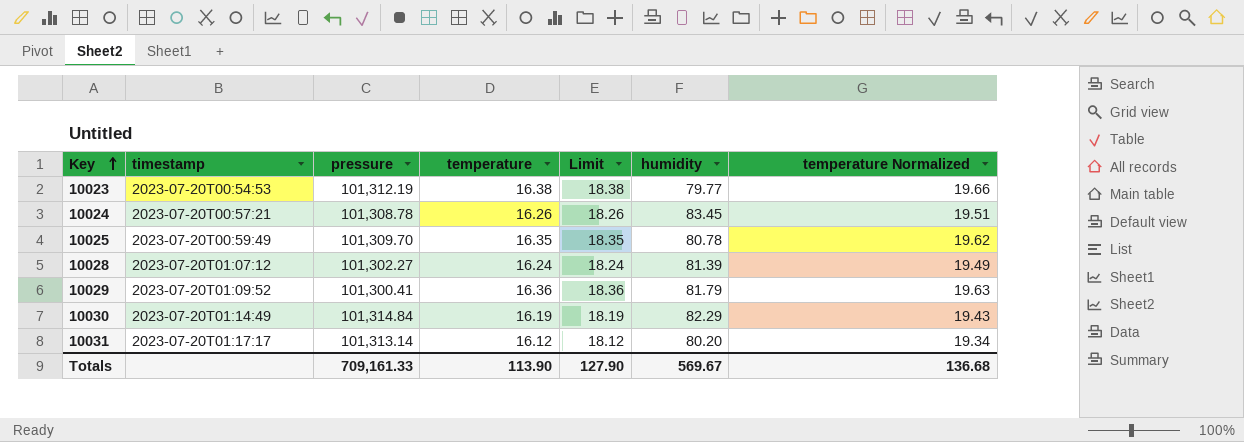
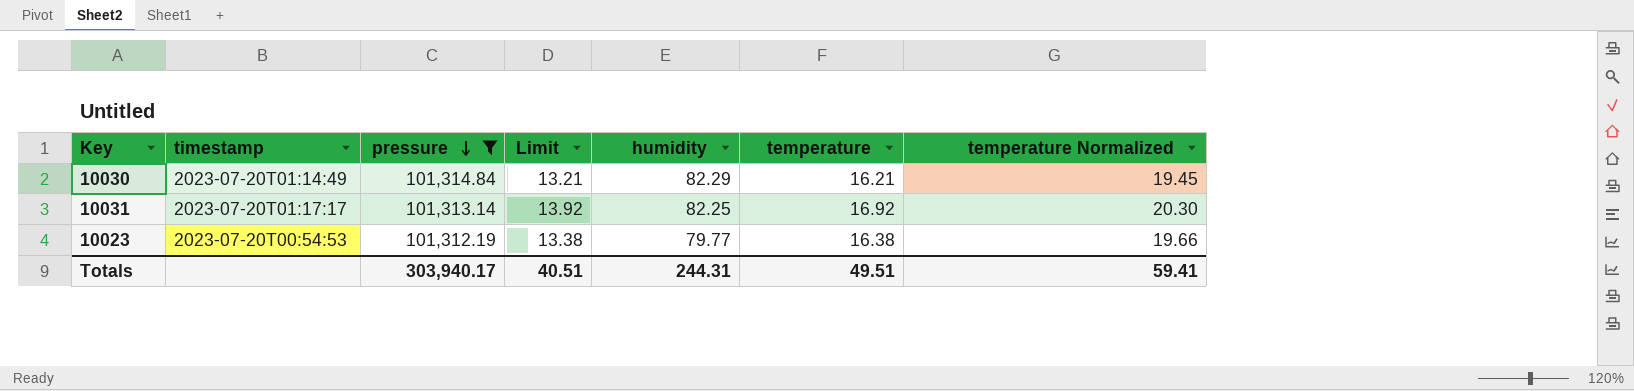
filter: none -> pressure >= 101,312.19
row order: Key ascending -> pressure descending
column Limit | formula: [temperature] + 2 -> [temperature] - 3
column temperature | position: 4 -> 6
10030 | temperature: 16.19 -> 16.21
10030 | temperature Normalized: 19.43 -> 19.45
10031 | humidity: 80.20 -> 82.25
10031 | temperature: 16.12 -> 16.92
10031 | temperature Normalized: 19.34 -> 20.30
Totals | pressure: 709,161.33 -> 303,940.17
Totals | Limit: 127.90 -> 40.51
Totals | humidity: 569.67 -> 244.31
Totals | temperature: 113.90 -> 49.51
Totals | temperature Normalized: 136.68 -> 59.41

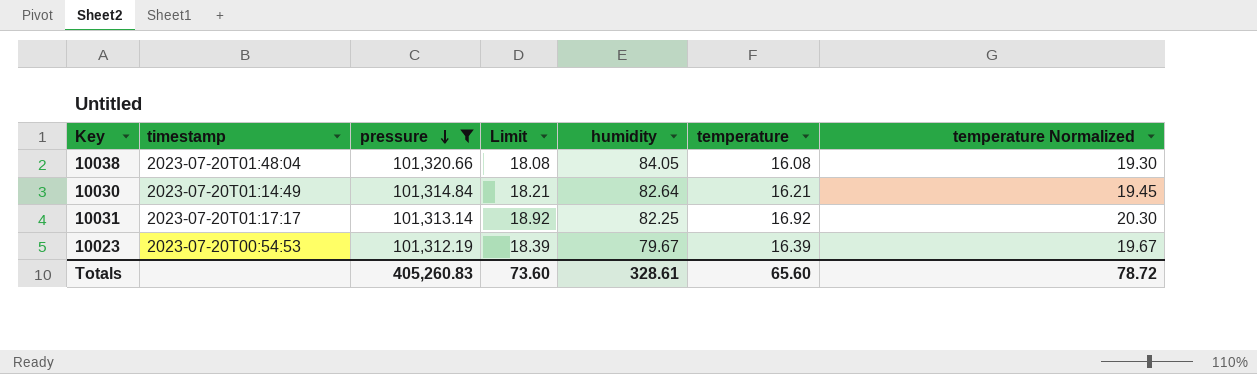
column Limit | formula: [temperature] - 3 -> [temperature] + 2
row 10038: none -> 2023-07-20T01:48:04 | 101,320.66 | 18.08 | 84.05 | 16.08 | 19.30
10030 | humidity: 82.29 -> 82.64
10023 | humidity: 79.77 -> 79.67
10023 | temperature: 16.38 -> 16.39
10023 | temperature Normalized: 19.66 -> 19.67
Totals | pressure: 303,940.17 -> 405,260.83
Totals | Limit: 40.51 -> 73.60
Totals | humidity: 244.31 -> 328.61
Totals | temperature: 49.51 -> 65.60
Totals | temperature Normalized: 59.41 -> 78.72

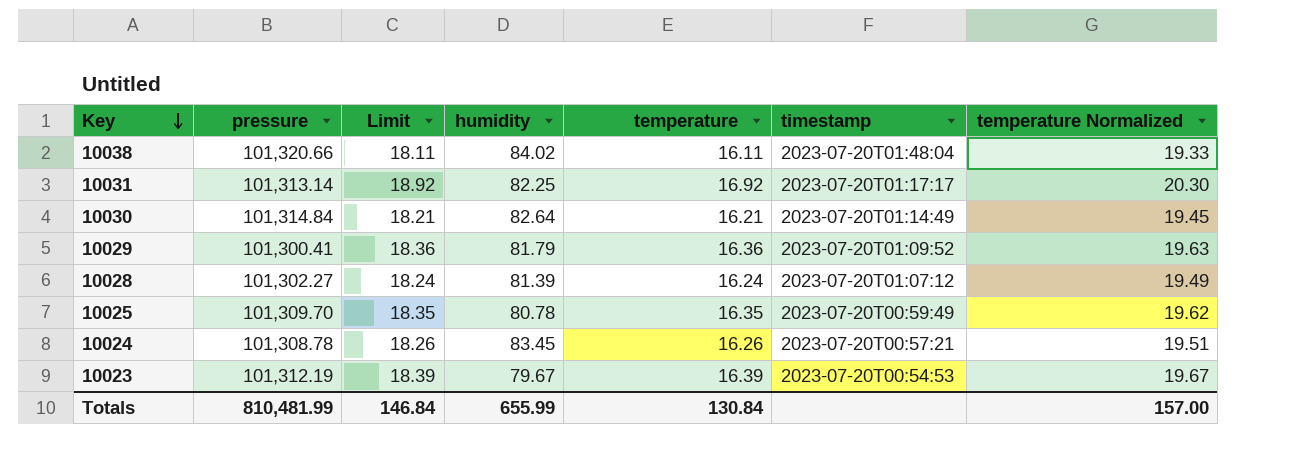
filter: pressure >= 101,312.19 -> none
row order: pressure descending -> Key descending
column timestamp | position: 2 -> 6
10038 | Limit: 18.08 -> 18.11
10038 | humidity: 84.05 -> 84.02
10038 | temperature: 16.08 -> 16.11
10038 | temperature Normalized: 19.30 -> 19.33
Totals | pressure: 405,260.83 -> 810,481.99
Totals | Limit: 73.60 -> 146.84
Totals | humidity: 328.61 -> 655.99
Totals | temperature: 65.60 -> 130.84
Totals | temperature Normalized: 78.72 -> 157.00

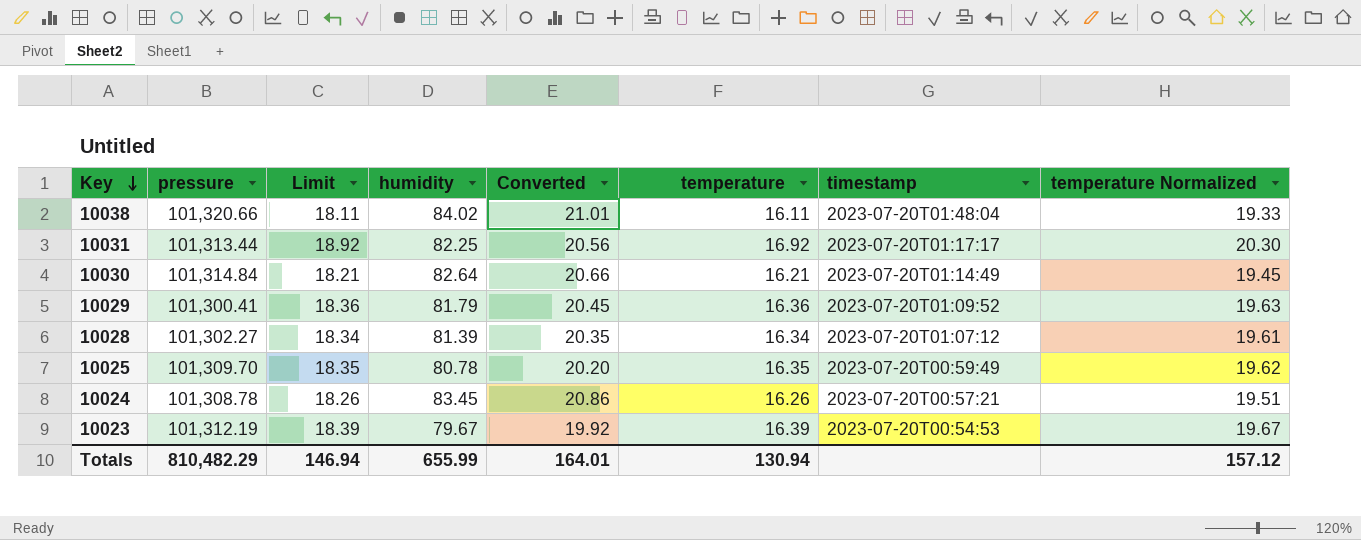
column Converted | formula: none -> [humidity] * 0.25
10031 | pressure: 101,313.14 -> 101,313.44
10028 | Limit: 18.24 -> 18.34
10028 | temperature: 16.24 -> 16.34
10028 | temperature Normalized: 19.49 -> 19.61
Totals | pressure: 810,481.99 -> 810,482.29
Totals | Limit: 146.84 -> 146.94
Totals | temperature: 130.84 -> 130.94
Totals | temperature Normalized: 157.00 -> 157.12

